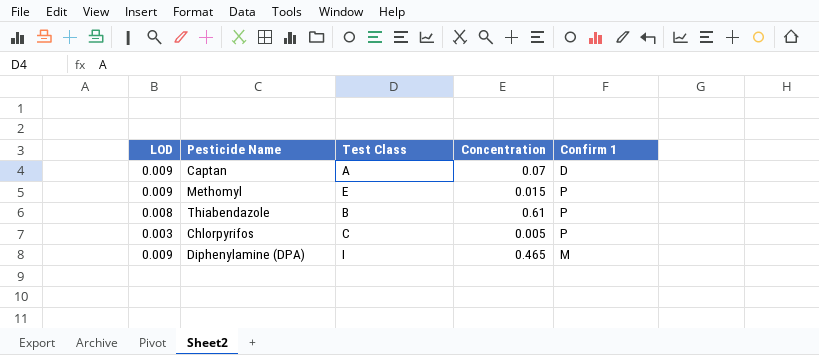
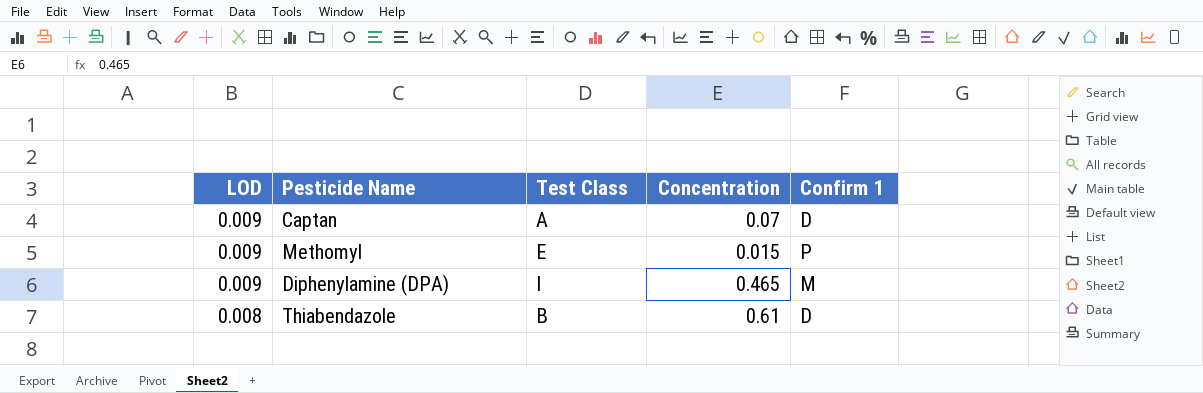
row order: none -> LOD descending
row Chlorpyrifos: 0.003 | C | 0.005 | P -> none
Thiabendazole | Confirm 1: P -> D

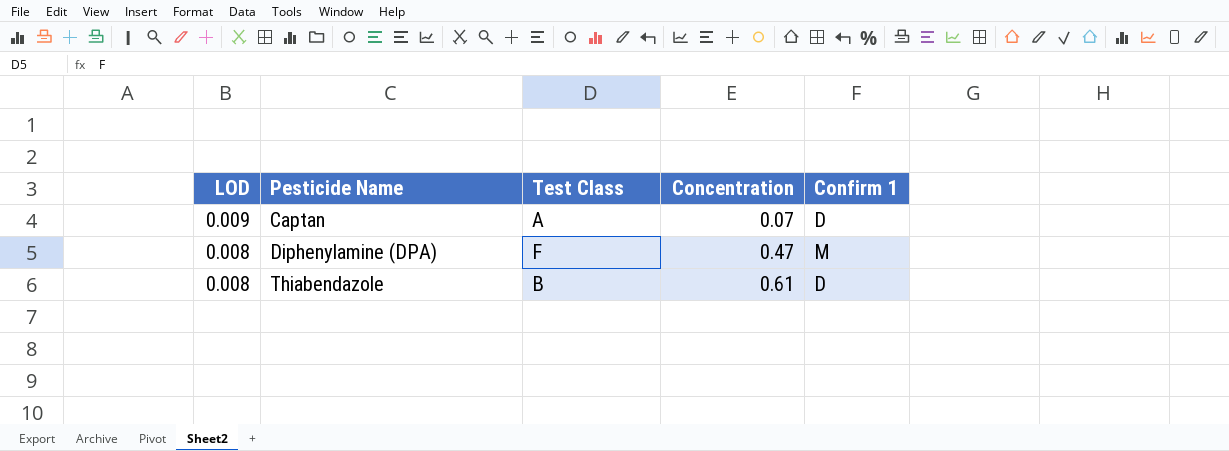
row Methomyl: 0.009 | E | 0.015 | P -> none
Diphenylamine (DPA) | LOD: 0.009 -> 0.008
Diphenylamine (DPA) | Test Class: I -> F
Diphenylamine (DPA) | Concentration: 0.465 -> 0.47

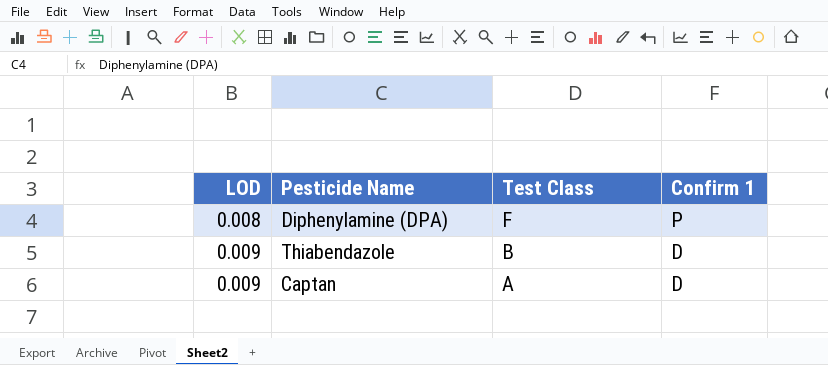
row order: LOD descending -> LOD ascending
column Concentration | position: 4 -> none
Diphenylamine (DPA) | Confirm 1: M -> P
Thiabendazole | LOD: 0.008 -> 0.009

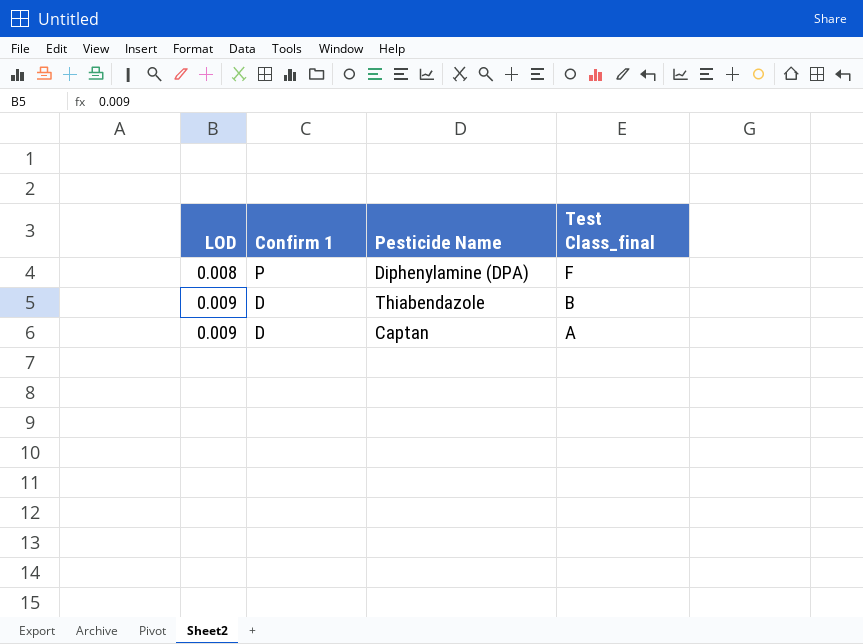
column Confirm 1 | position: 4 -> 2
column name: Test Class -> Test Class_final

